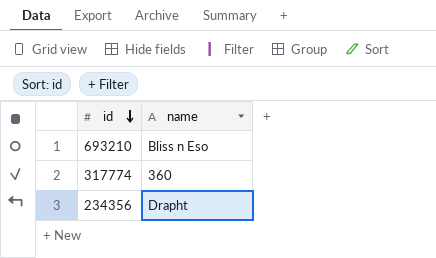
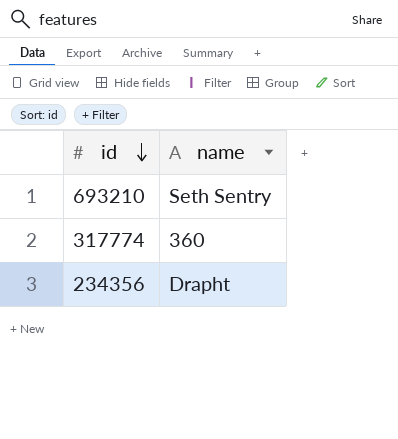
693210 | name: Bliss n Eso -> Seth Sentry

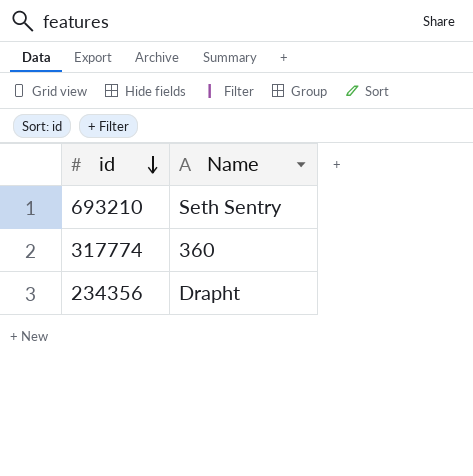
column name: name -> Name

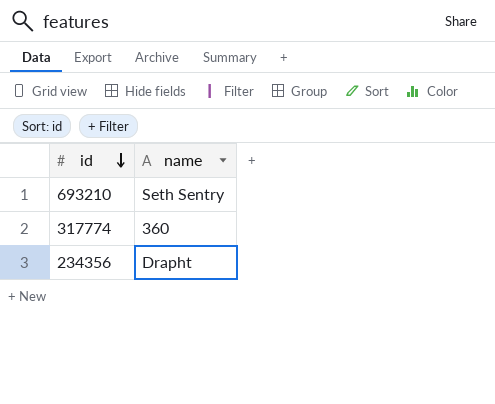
column name: Name -> name

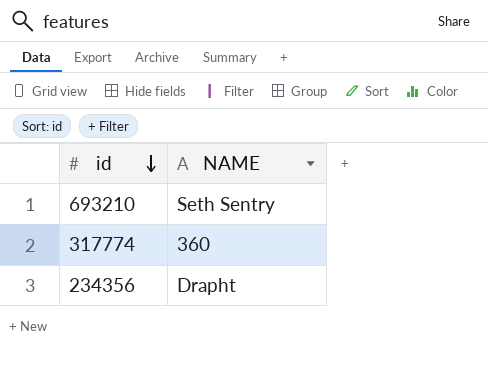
column name: name -> NAME

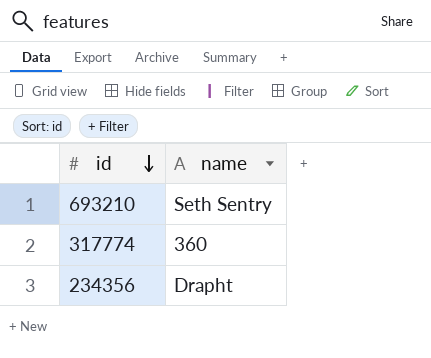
column name: NAME -> name

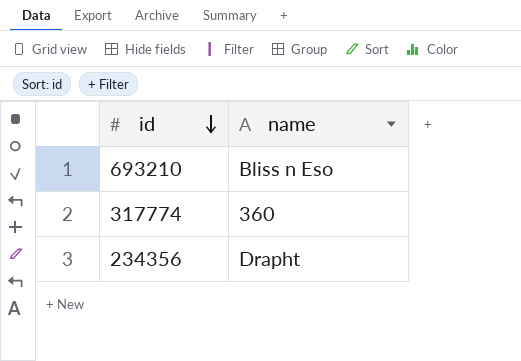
693210 | name: Seth Sentry -> Bliss n Eso

